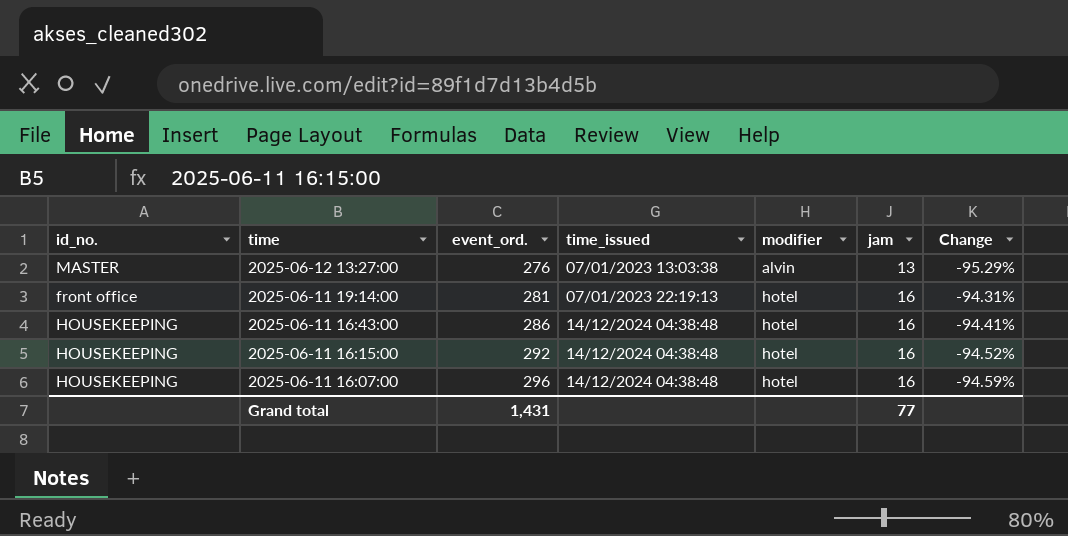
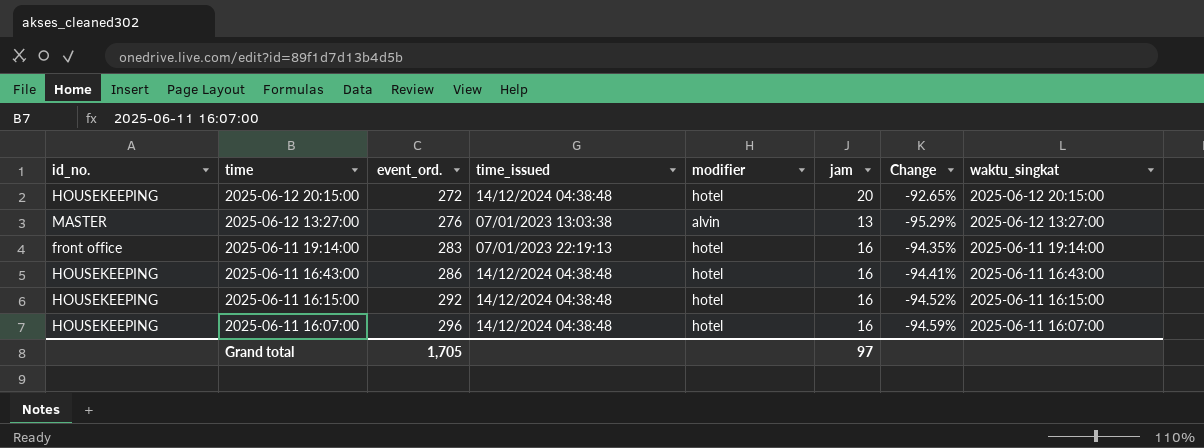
column waktu_singkat | position: none -> 8
row 2025-06-12 20:15:00: none -> HOUSEKEEPING | 272 | 14/12/2024 04:38:48 | hotel | 20 | -92.65% | 2025-06-12 20:15:00
2025-06-11 19:14:00 | event_ord.: 281 -> 283
2025-06-11 19:14:00 | Change: -94.31% -> -94.35%
Grand total | event_ord.: 1,431 -> 1,705
Grand total | jam: 77 -> 97

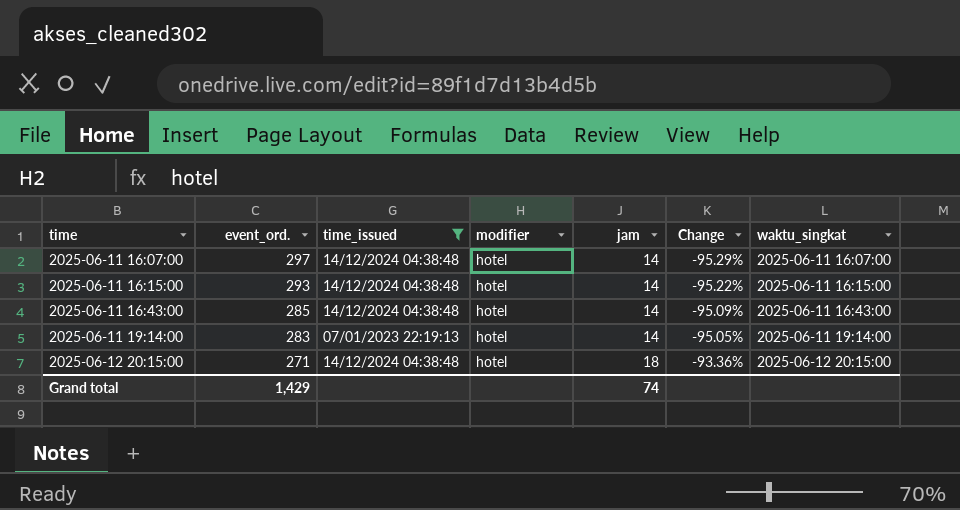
filter: none -> time_issued != 07/01/2023 13:03:38
row order: time descending -> time ascending
column id_no. | position: 1 -> none
2025-06-11 16:07:00 | event_ord.: 296 -> 297
2025-06-11 16:07:00 | jam: 16 -> 14
2025-06-11 16:07:00 | Change: -94.59% -> -95.29%
2025-06-11 16:15:00 | event_ord.: 292 -> 293
2025-06-11 16:15:00 | jam: 16 -> 14
2025-06-11 16:15:00 | Change: -94.52% -> -95.22%
2025-06-11 16:43:00 | event_ord.: 286 -> 285
2025-06-11 16:43:00 | jam: 16 -> 14
2025-06-11 16:43:00 | Change: -94.41% -> -95.09%
2025-06-11 19:14:00 | jam: 16 -> 14
2025-06-11 19:14:00 | Change: -94.35% -> -95.05%
2025-06-12 20:15:00 | event_ord.: 272 -> 271
2025-06-12 20:15:00 | jam: 20 -> 18
2025-06-12 20:15:00 | Change: -92.65% -> -93.36%
Grand total | event_ord.: 1,705 -> 1,429
Grand total | jam: 97 -> 74

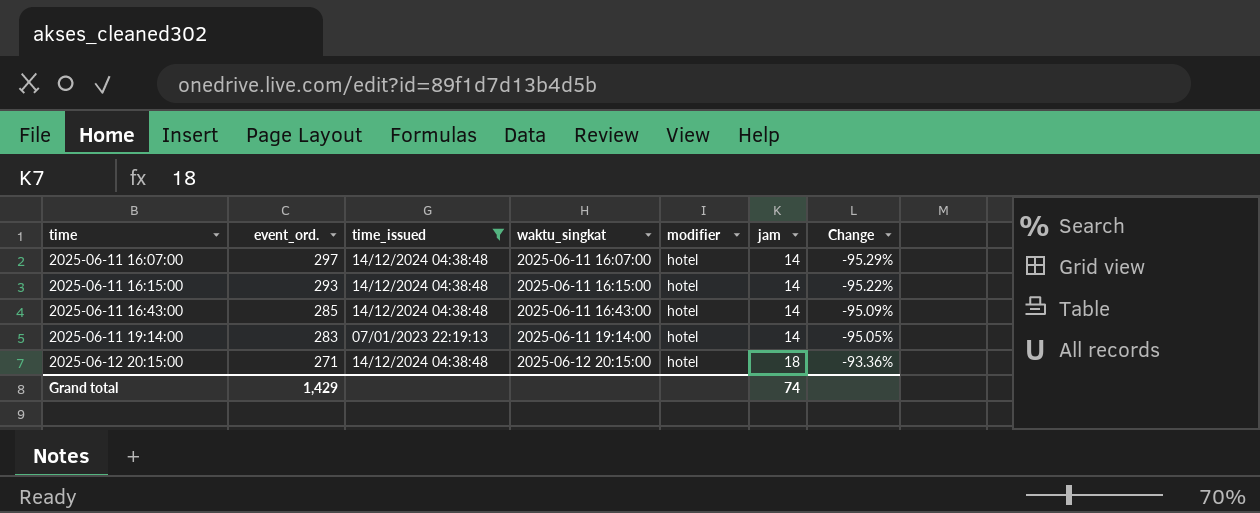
column waktu_singkat | position: 7 -> 4

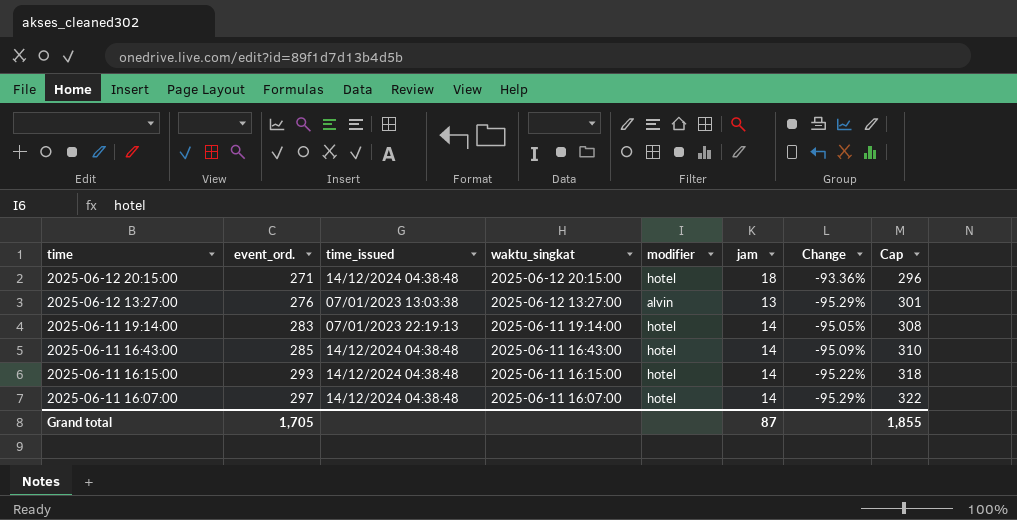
filter: time_issued != 07/01/2023 13:03:38 -> none
row order: time ascending -> time descending
column Cap | formula: none -> [event_ord.] + 25
Grand total | event_ord.: 1,429 -> 1,705
Grand total | jam: 74 -> 87

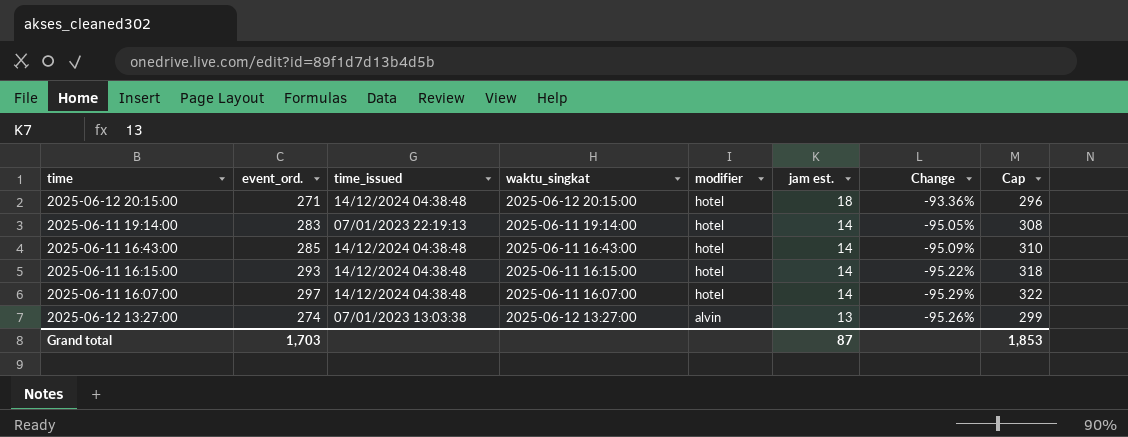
row order: time descending -> modifier descending
column name: jam -> jam est.
2025-06-12 13:27:00 | event_ord.: 276 -> 274
2025-06-12 13:27:00 | Change: -95.29% -> -95.26%
2025-06-12 13:27:00 | Cap: 301 -> 299
Grand total | event_ord.: 1,705 -> 1,703
Grand total | Cap: 1,855 -> 1,853

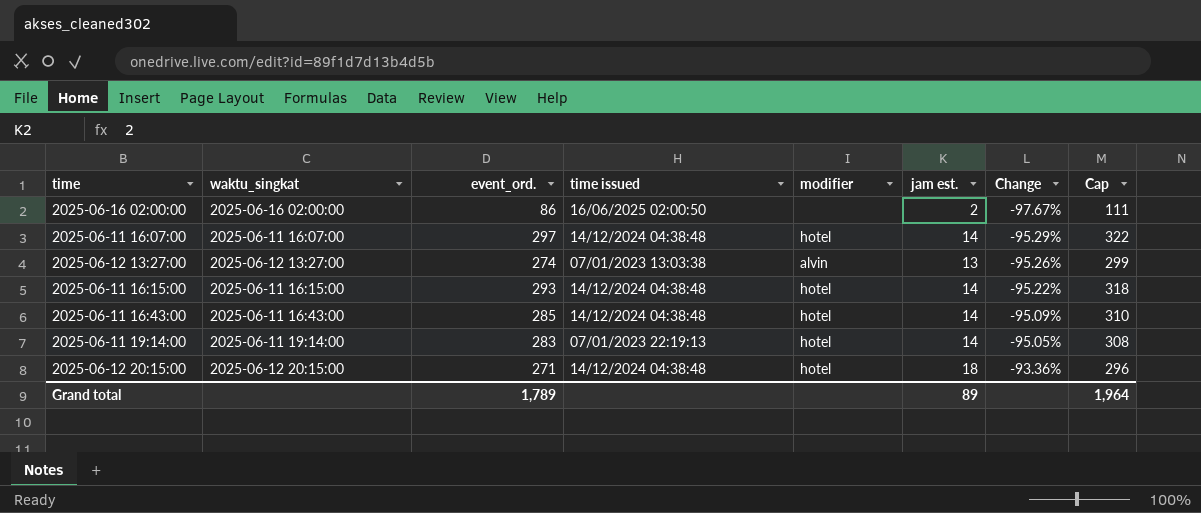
row order: modifier descending -> Change ascending
column waktu_singkat | position: 4 -> 2
column name: time_issued -> time issued
row 2025-06-16 02:00:00: none -> 2025-06-16 02:00:00 | 86 | 16/06/2025 02:00:50 | none | 2 | -97.67% | 111
Grand total | event_ord.: 1,703 -> 1,789
Grand total | jam est.: 87 -> 89
Grand total | Cap: 1,853 -> 1,964

